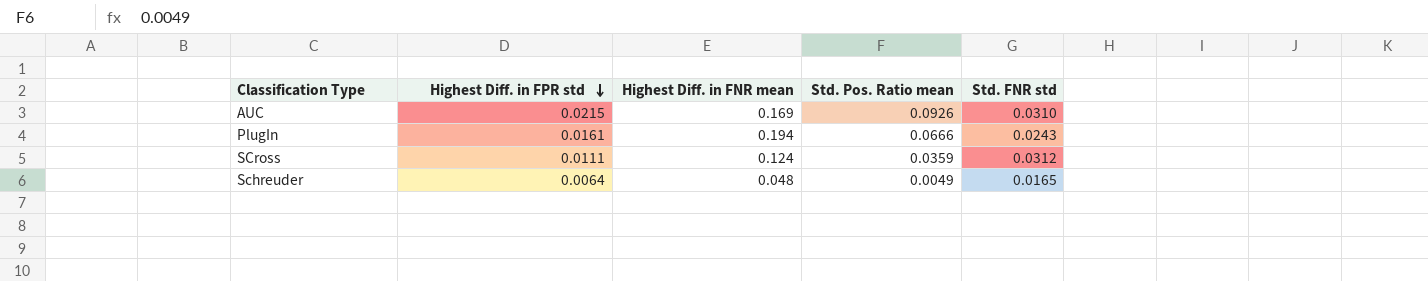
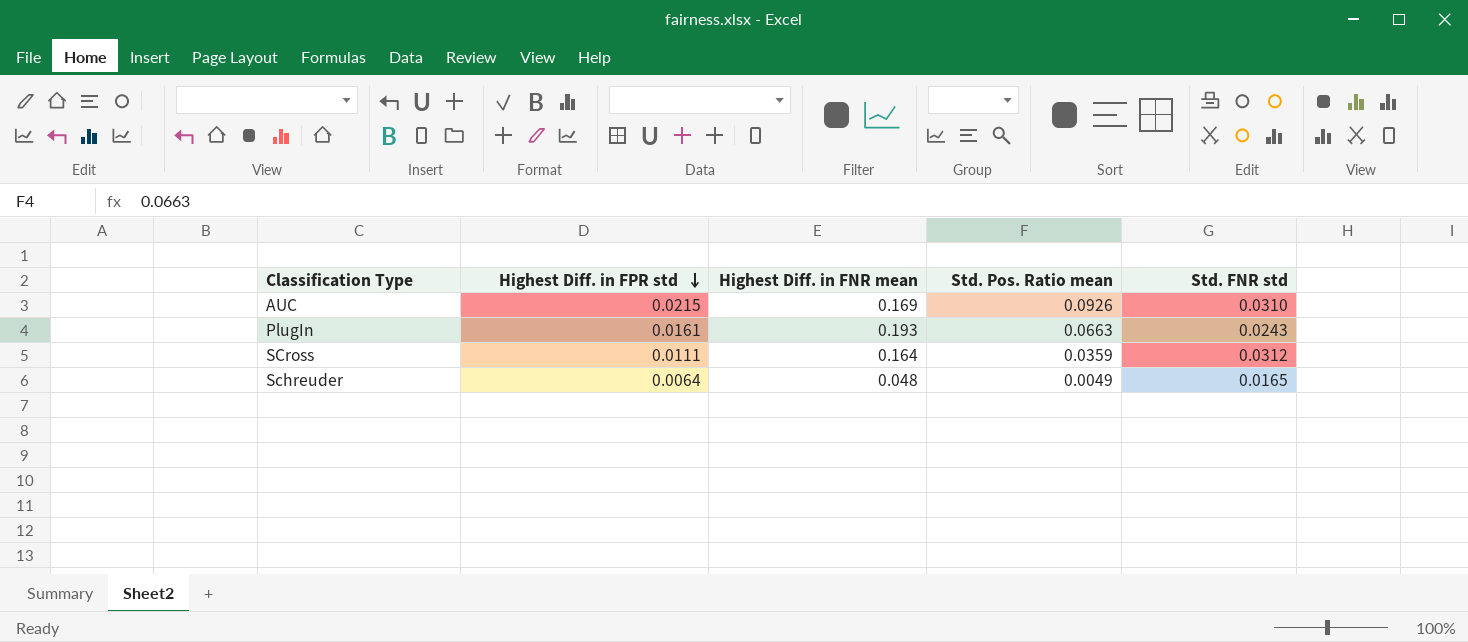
PlugIn | Highest Diff. in FNR mean: 0.194 -> 0.193
PlugIn | Std. Pos. Ratio mean: 0.0666 -> 0.0663
SCross | Highest Diff. in FNR mean: 0.124 -> 0.164

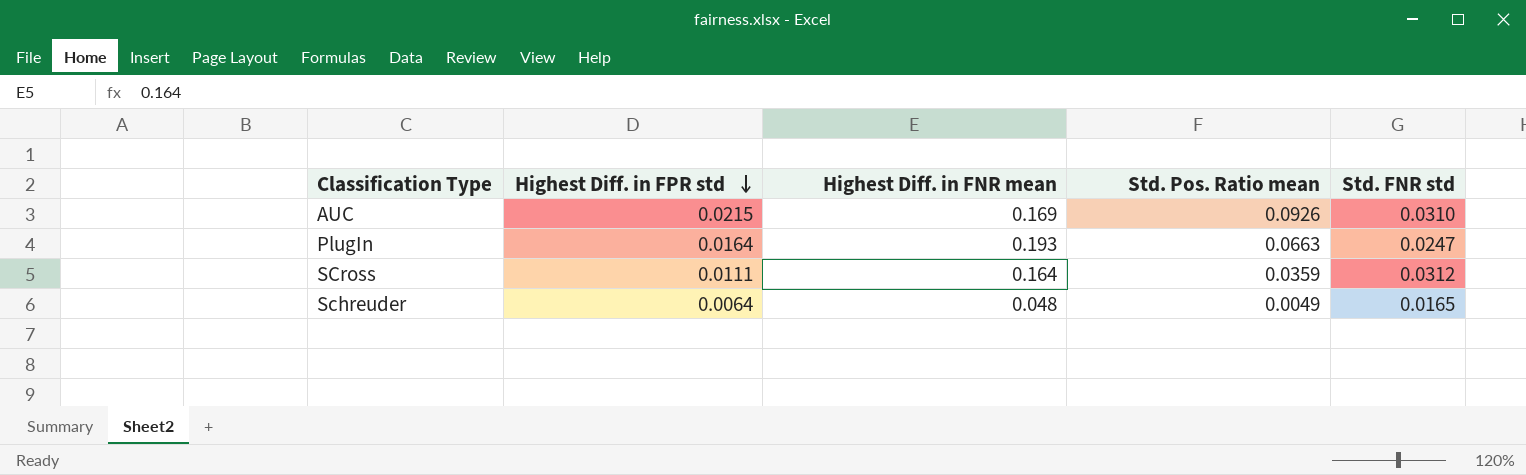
PlugIn | Highest Diff. in FPR std: 0.0161 -> 0.0164
PlugIn | Std. FNR std: 0.0243 -> 0.0247

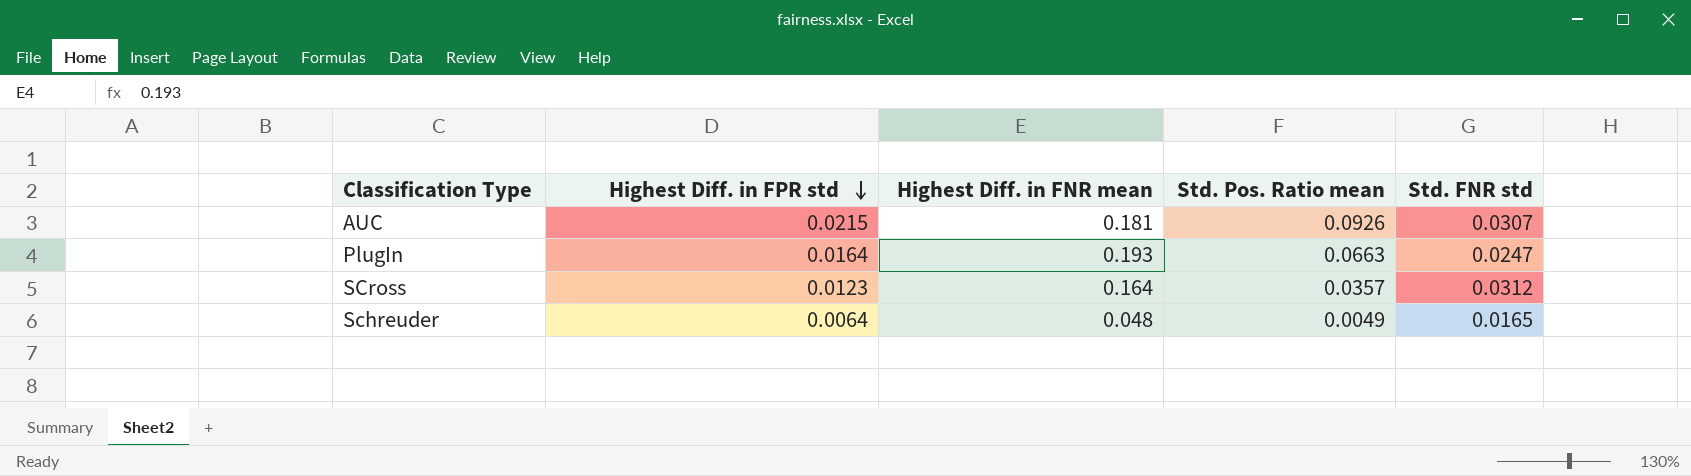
AUC | Highest Diff. in FNR mean: 0.169 -> 0.181
AUC | Std. FNR std: 0.0310 -> 0.0307
SCross | Highest Diff. in FPR std: 0.0111 -> 0.0123
SCross | Std. Pos. Ratio mean: 0.0359 -> 0.0357

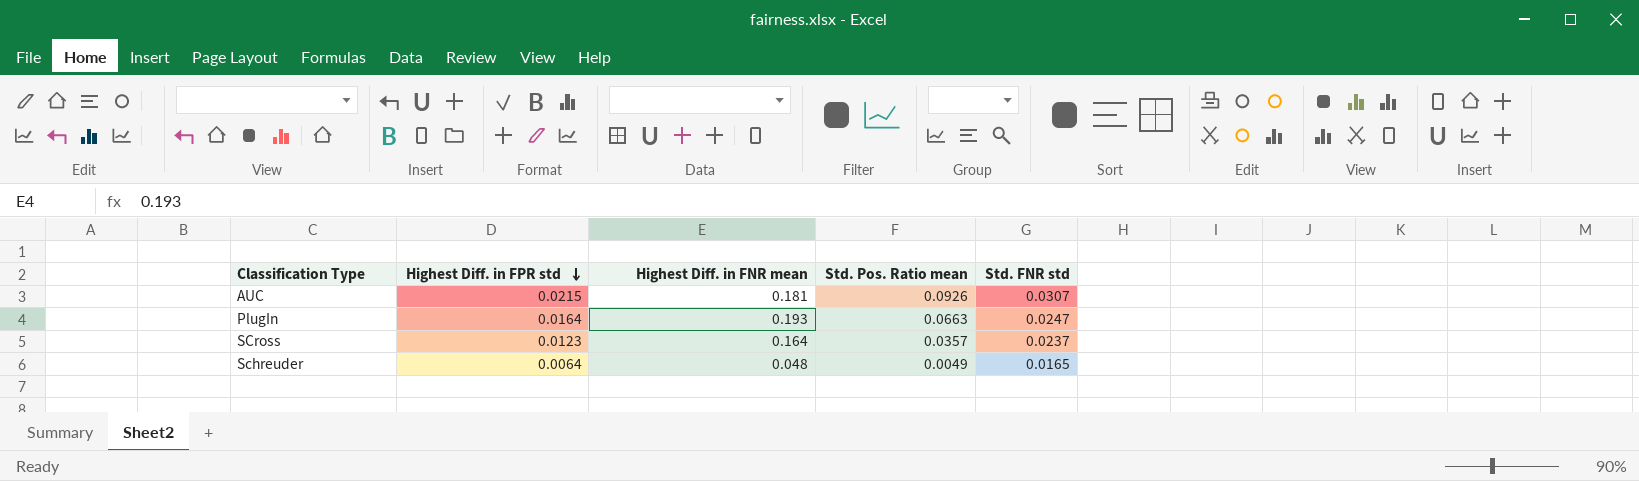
SCross | Std. FNR std: 0.0312 -> 0.0237

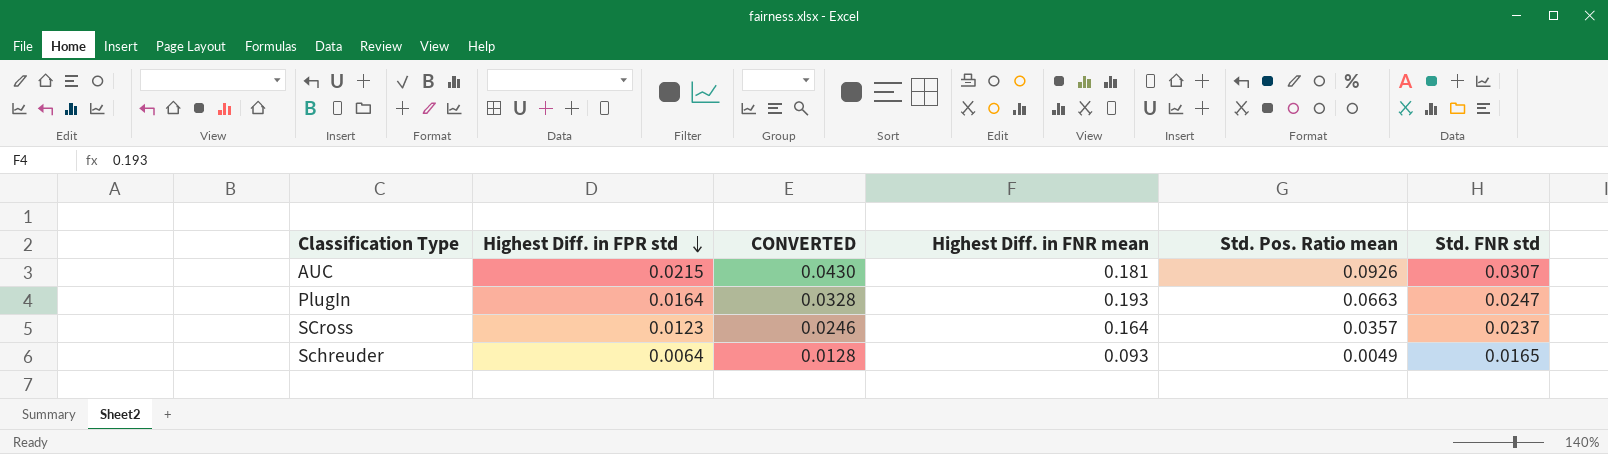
column CONVERTED | formula: none -> [Highest Diff. in FPR std] * 2
Schreuder | Highest Diff. in FNR mean: 0.048 -> 0.093

